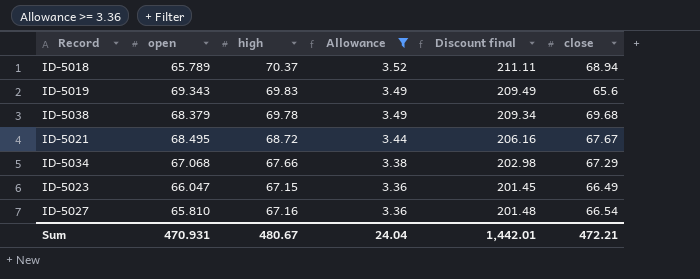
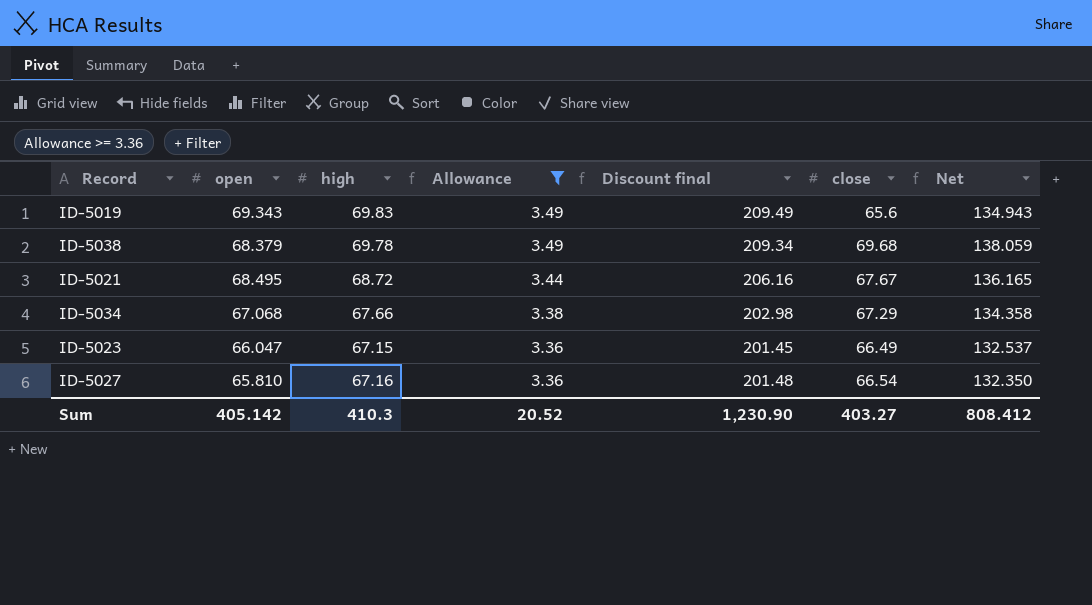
column Net | formula: none -> [open] + [close]
row ID-5018: 65.789 | 70.37 | 3.52 | 211.11 | 68.94 -> none
Sum | open: 470.931 -> 405.142
Sum | high: 480.67 -> 410.3
Sum | Allowance: 24.04 -> 20.52
Sum | Discount final: 1,442.01 -> 1,230.90
Sum | close: 472.21 -> 403.27

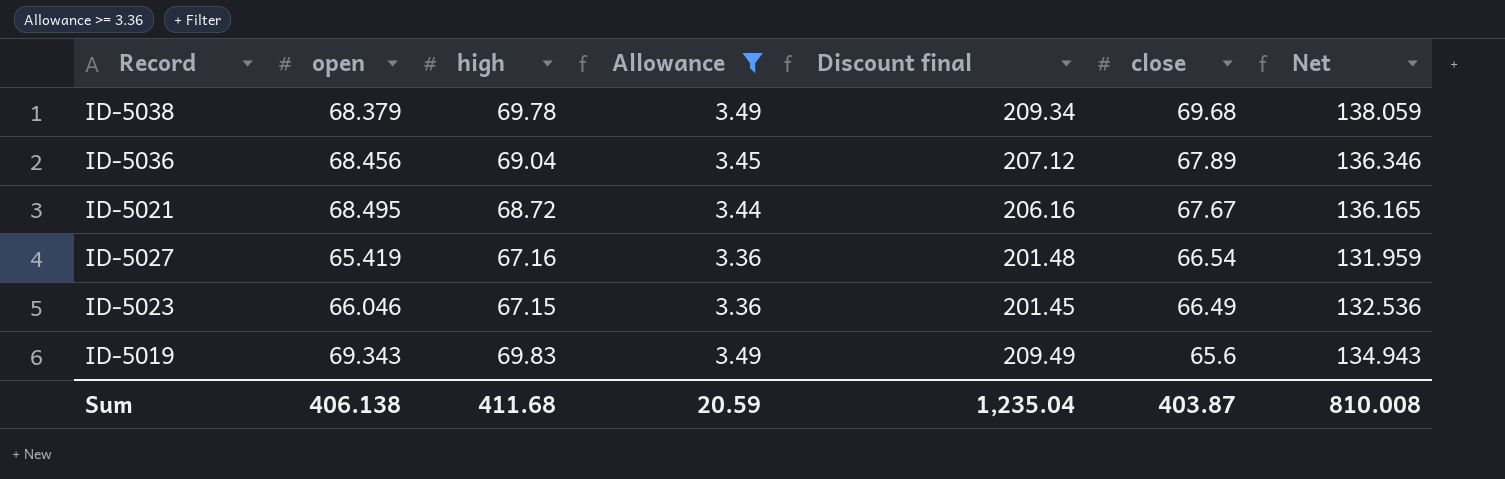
row order: Allowance descending -> close descending
row ID-5034: 67.068 | 67.66 | 3.38 | 202.98 | 67.29 | 134.358 -> none
row ID-5036: none -> 68.456 | 69.04 | 3.45 | 207.12 | 67.89 | 136.346
ID-5027 | open: 65.810 -> 65.419
ID-5027 | Net: 132.350 -> 131.959
ID-5023 | open: 66.047 -> 66.046
ID-5023 | Net: 132.537 -> 132.536
Sum | open: 405.142 -> 406.138
Sum | high: 410.3 -> 411.68
Sum | Allowance: 20.52 -> 20.59
Sum | Discount final: 1,230.90 -> 1,235.04
Sum | close: 403.27 -> 403.87
Sum | Net: 808.412 -> 810.008

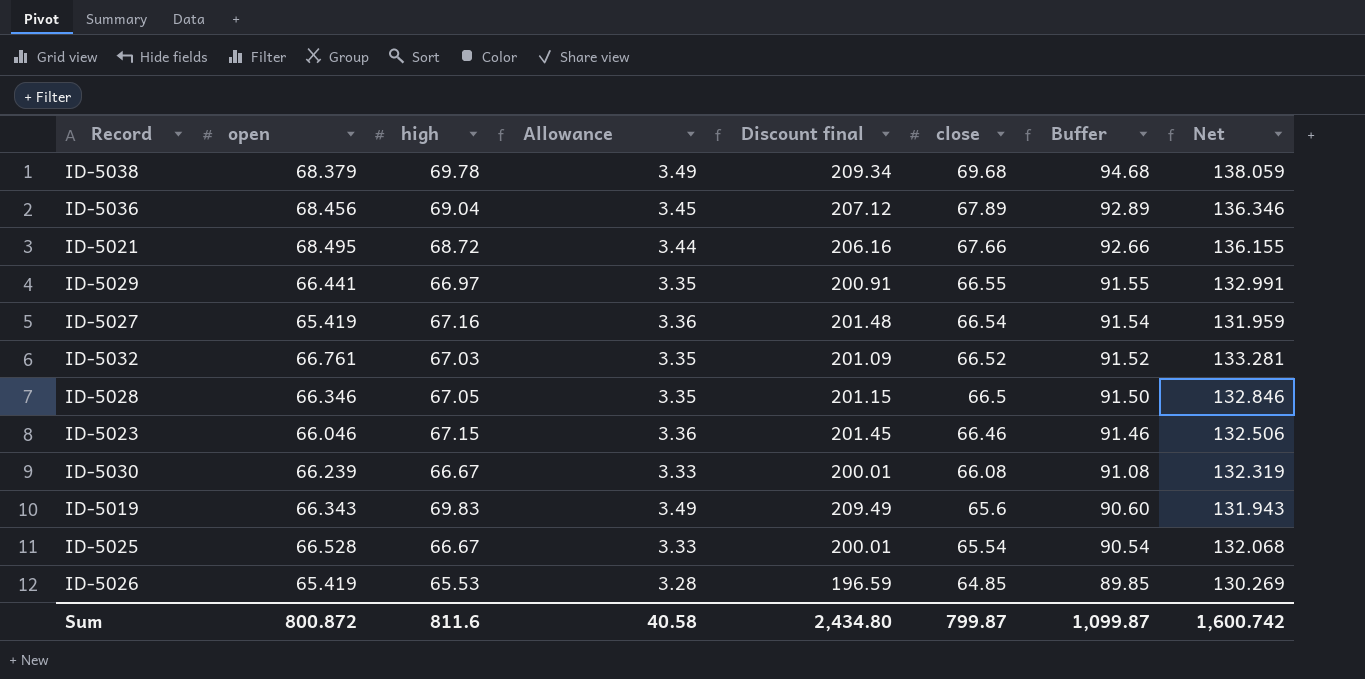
filter: Allowance >= 3.36 -> none
column Buffer | formula: none -> [close] + 25
ID-5021 | close: 67.67 -> 67.66
ID-5021 | Net: 136.165 -> 136.155
ID-5023 | close: 66.49 -> 66.46
ID-5023 | Net: 132.536 -> 132.506
ID-5019 | open: 69.343 -> 66.343
ID-5019 | Net: 134.943 -> 131.943
Sum | open: 406.138 -> 800.872
Sum | high: 411.68 -> 811.6
Sum | Allowance: 20.59 -> 40.58
Sum | Discount final: 1,235.04 -> 2,434.80
Sum | close: 403.87 -> 799.87
Sum | Net: 810.008 -> 1,600.742

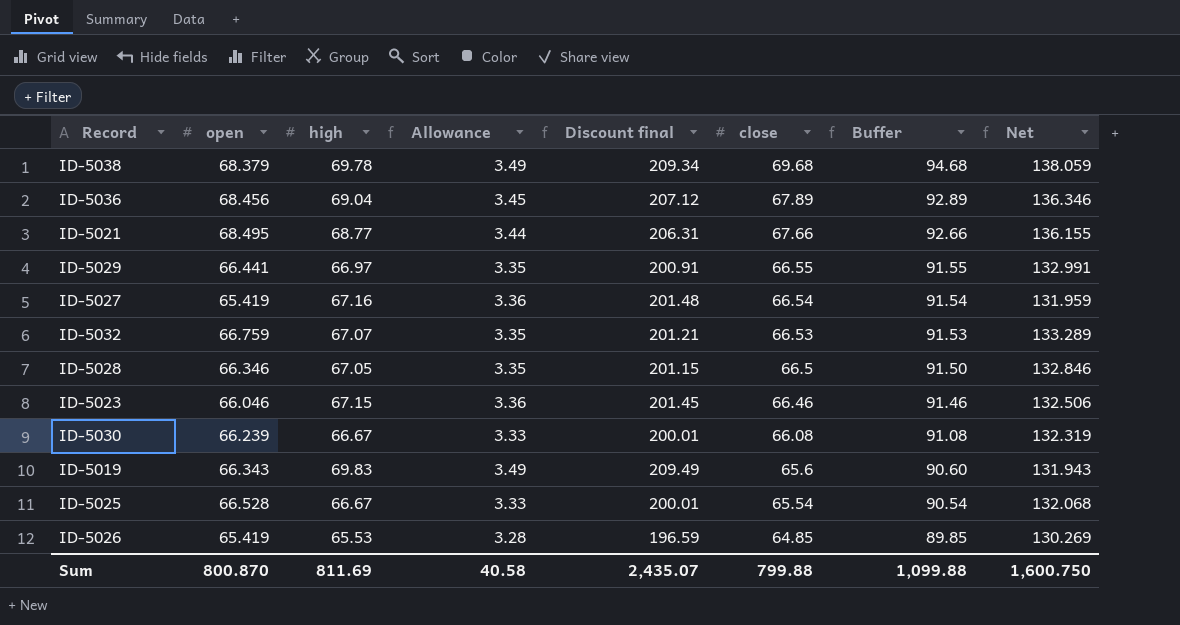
ID-5021 | high: 68.72 -> 68.77
ID-5021 | Discount final: 206.16 -> 206.31
ID-5032 | open: 66.761 -> 66.759
ID-5032 | high: 67.03 -> 67.07
ID-5032 | Discount final: 201.09 -> 201.21
ID-5032 | close: 66.52 -> 66.53
ID-5032 | Buffer: 91.52 -> 91.53
ID-5032 | Net: 133.281 -> 133.289
Sum | open: 800.872 -> 800.870
Sum | high: 811.6 -> 811.69
Sum | Discount final: 2,434.80 -> 2,435.07
Sum | close: 799.87 -> 799.88
Sum | Buffer: 1,099.87 -> 1,099.88
Sum | Net: 1,600.742 -> 1,600.750

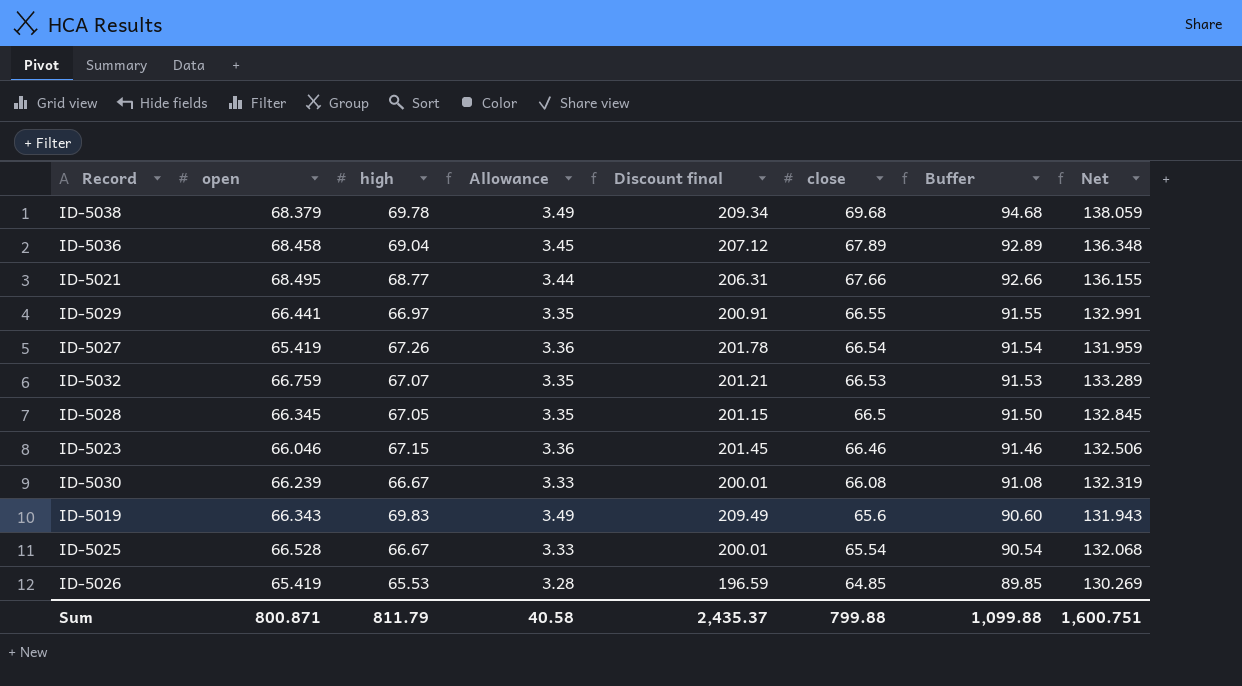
ID-5036 | open: 68.456 -> 68.458
ID-5036 | Net: 136.346 -> 136.348
ID-5027 | high: 67.16 -> 67.26
ID-5027 | Discount final: 201.48 -> 201.78
ID-5028 | open: 66.346 -> 66.345
ID-5028 | Net: 132.846 -> 132.845
Sum | open: 800.870 -> 800.871
Sum | high: 811.69 -> 811.79
Sum | Discount final: 2,435.07 -> 2,435.37
Sum | Net: 1,600.750 -> 1,600.751

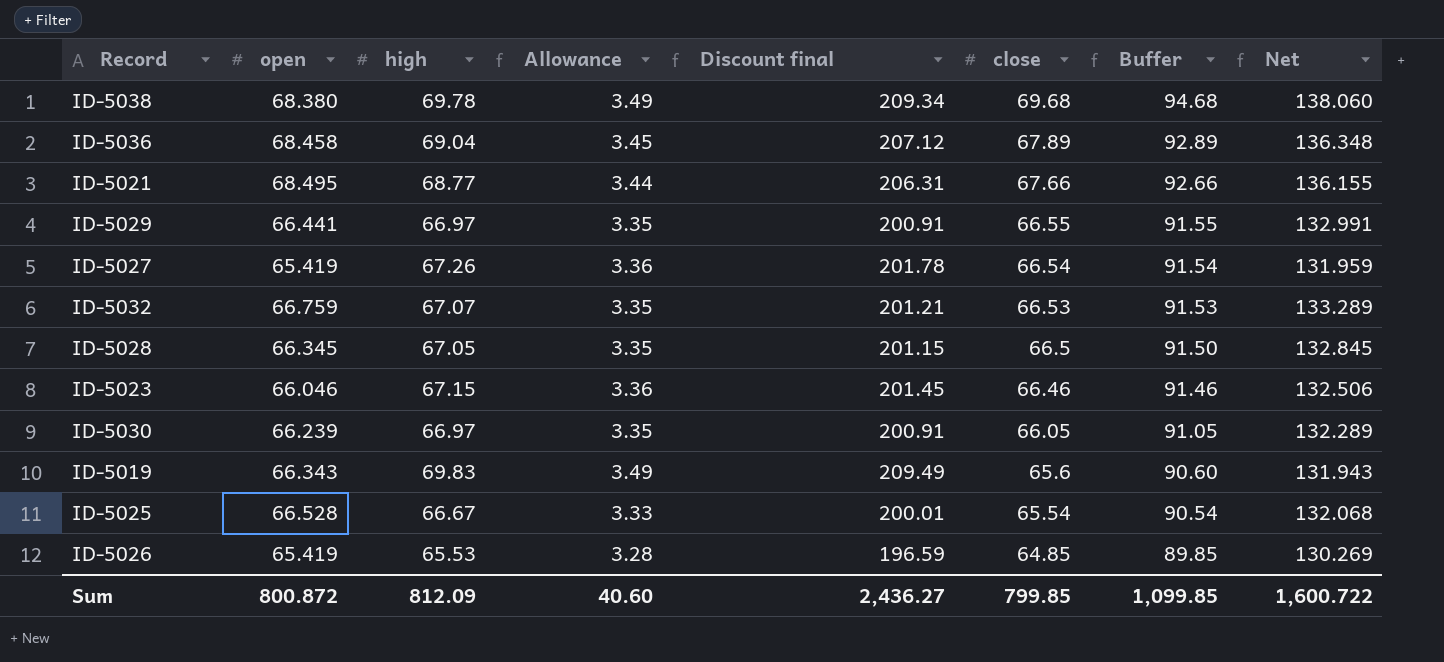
ID-5038 | open: 68.379 -> 68.380
ID-5038 | Net: 138.059 -> 138.060
ID-5030 | high: 66.67 -> 66.97
ID-5030 | Allowance: 3.33 -> 3.35
ID-5030 | Discount final: 200.01 -> 200.91
ID-5030 | close: 66.08 -> 66.05
ID-5030 | Buffer: 91.08 -> 91.05
ID-5030 | Net: 132.319 -> 132.289
Sum | open: 800.871 -> 800.872
Sum | high: 811.79 -> 812.09
Sum | Allowance: 40.58 -> 40.60
Sum | Discount final: 2,435.37 -> 2,436.27
Sum | close: 799.88 -> 799.85
Sum | Buffer: 1,099.88 -> 1,099.85
Sum | Net: 1,600.751 -> 1,600.722

